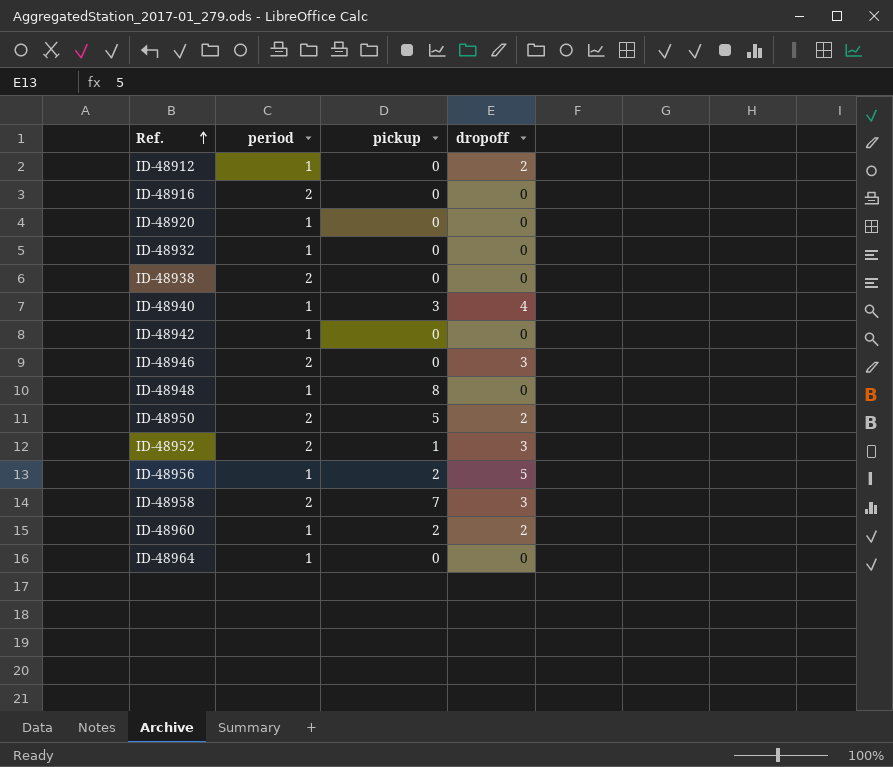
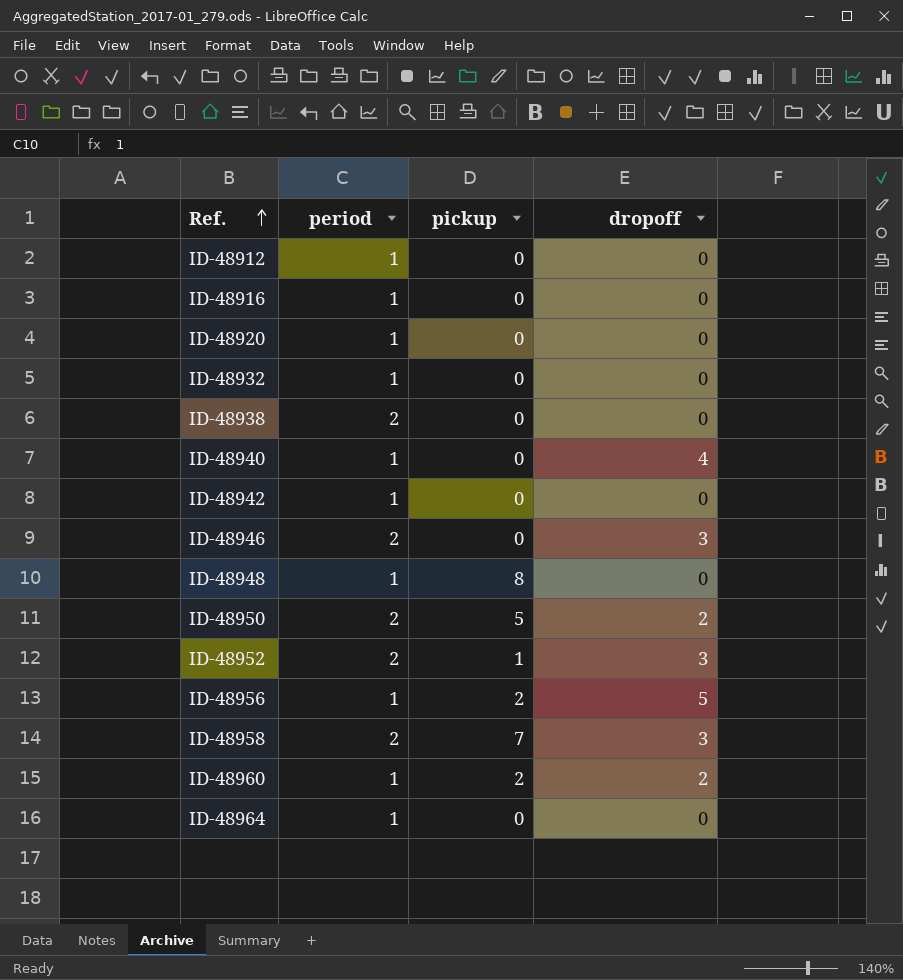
ID-48912 | dropoff: 2 -> 0
ID-48916 | period: 2 -> 1
ID-48940 | pickup: 3 -> 0

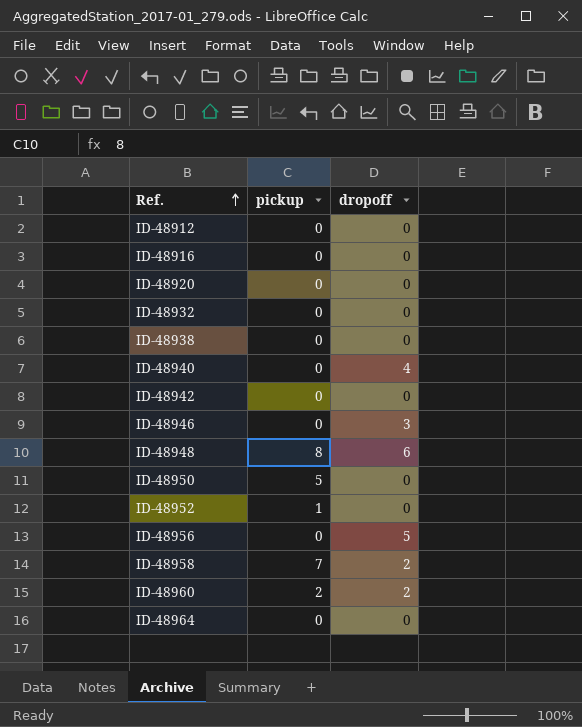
column period | position: 2 -> none
ID-48948 | dropoff: 0 -> 6
ID-48950 | dropoff: 2 -> 0
ID-48952 | dropoff: 3 -> 0
ID-48956 | pickup: 2 -> 0
ID-48958 | dropoff: 3 -> 2

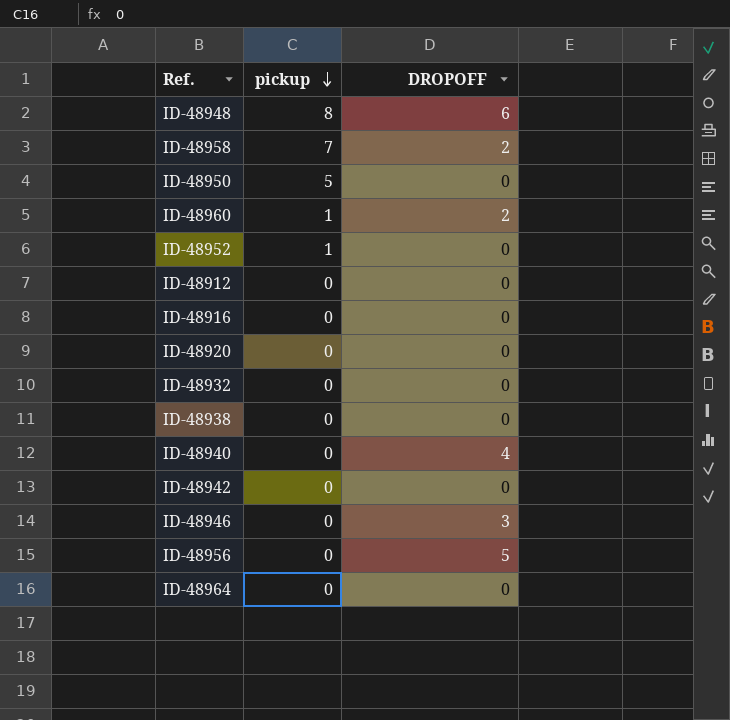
row order: Ref. ascending -> pickup descending
column name: dropoff -> DROPOFF
ID-48960 | pickup: 2 -> 1

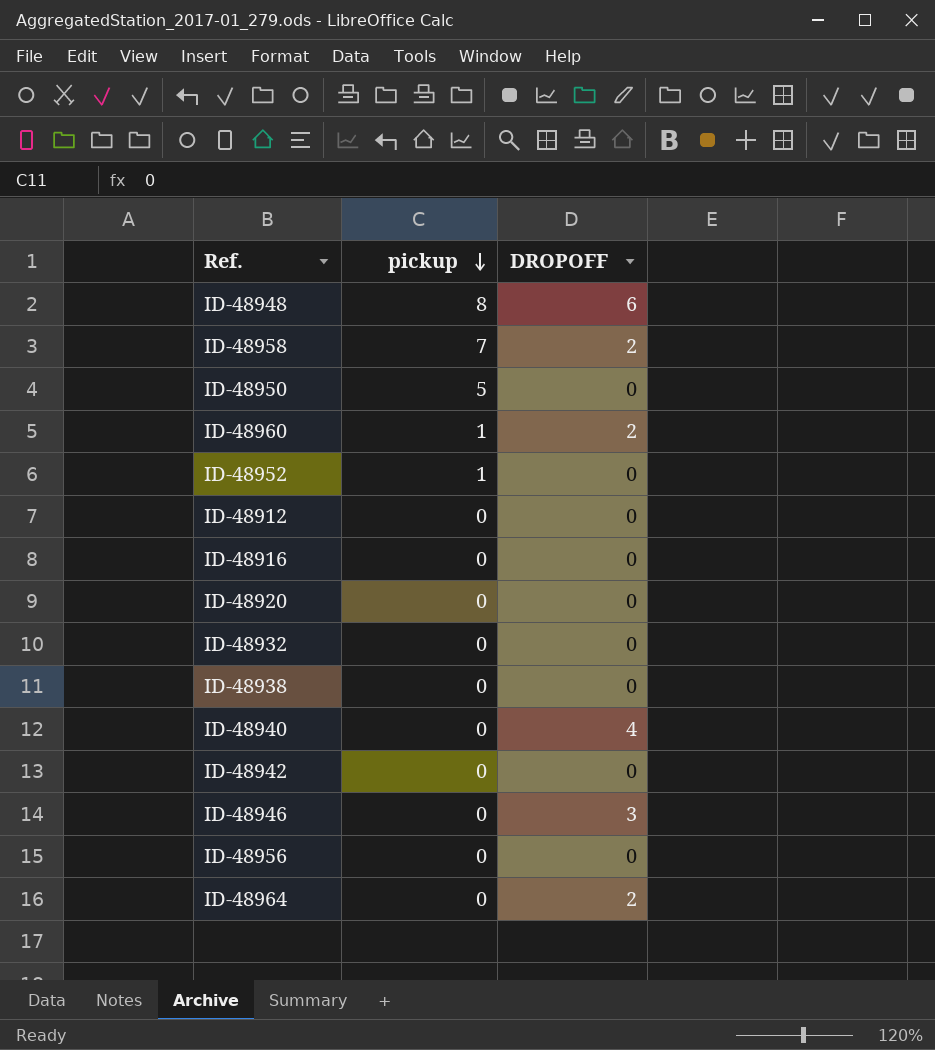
ID-48956 | DROPOFF: 5 -> 0
ID-48964 | DROPOFF: 0 -> 2

